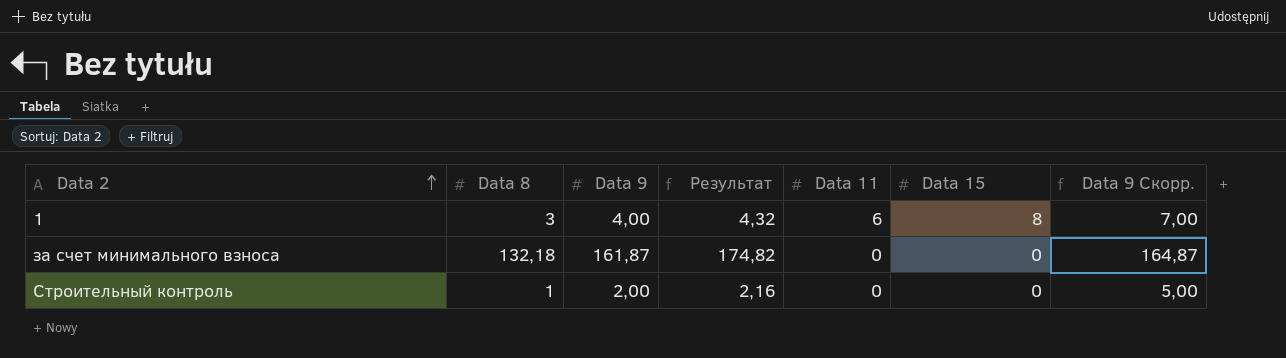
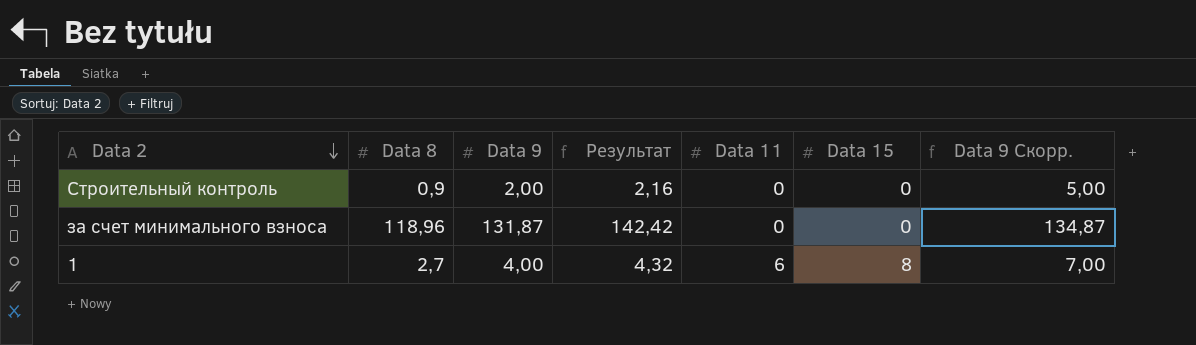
row order: Data 2 ascending -> Data 2 descending
Строительный контроль | Data 8: 1 -> 0,9
за счет минимального взноса | Data 8: 132,18 -> 118,96
за счет минимального взноса | Data 9: 161,87 -> 131,87
за счет минимального взноса | Результат: 174,82 -> 142,42
за счет минимального взноса | Data 9 Скорр.: 164,87 -> 134,87
1 | Data 8: 3 -> 2,7

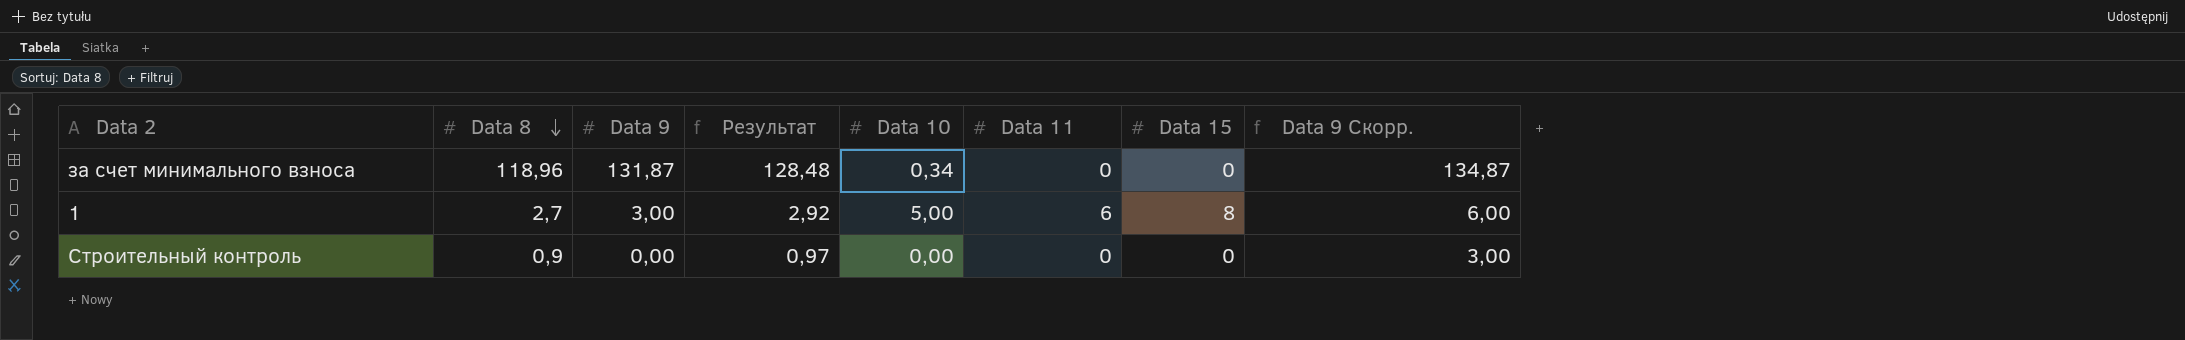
row order: Data 2 descending -> Data 8 descending
column Результат | formula: [Data 9] * 1,08 -> [Data 8] * 1,08
column Data 10 | position: none -> 5
1 | Data 9: 4,00 -> 3,00
1 | Data 9 Скорр.: 7,00 -> 6,00
Строительный контроль | Data 9: 2,00 -> 0,00
Строительный контроль | Data 9 Скорр.: 5,00 -> 3,00

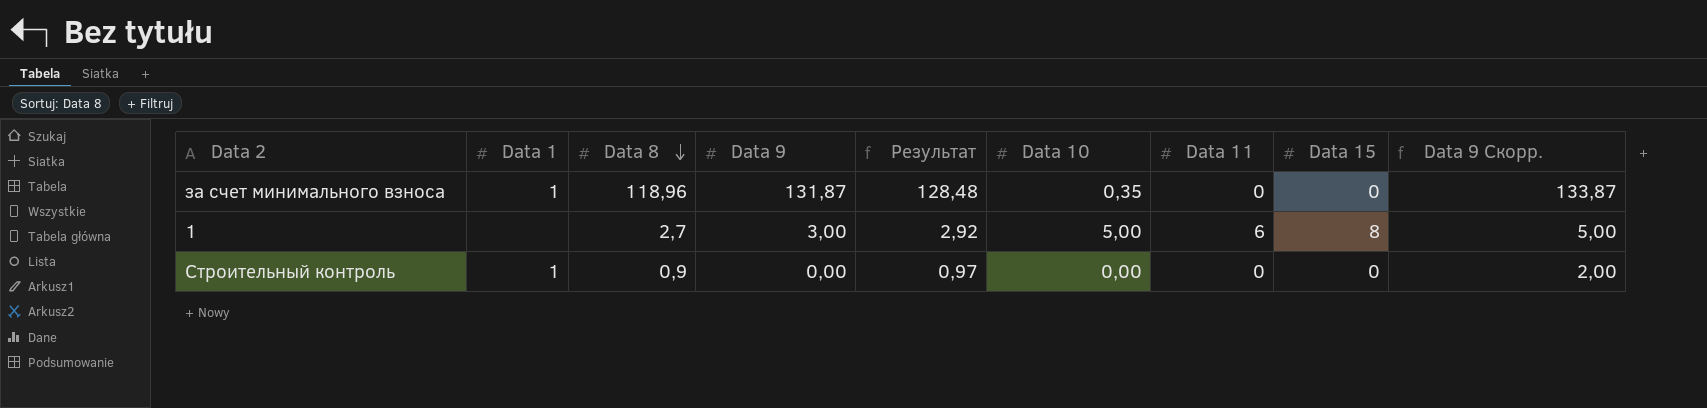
column Data 1 | position: none -> 2
column Data 9 Скорр. | formula: [Data 9] + 3 -> [Data 9] + 2
за счет минимального взноса | Data 10: 0,34 -> 0,35

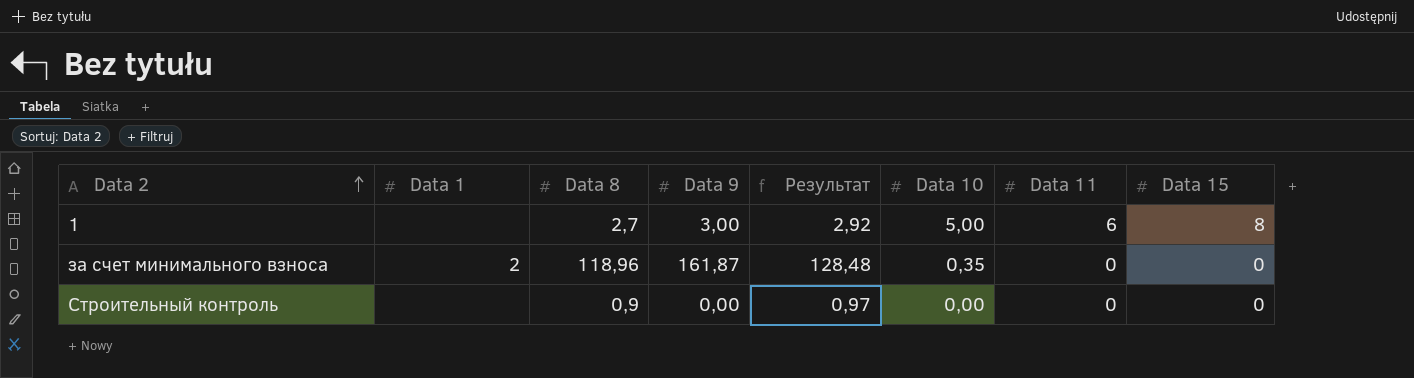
row order: Data 8 descending -> Data 2 ascending
column Data 9 Скорр. | formula: [Data 9] + 2 -> none
за счет минимального взноса | Data 1: 1 -> 2
за счет минимального взноса | Data 9: 131,87 -> 161,87
Строительный контроль | Data 1: 1 -> none

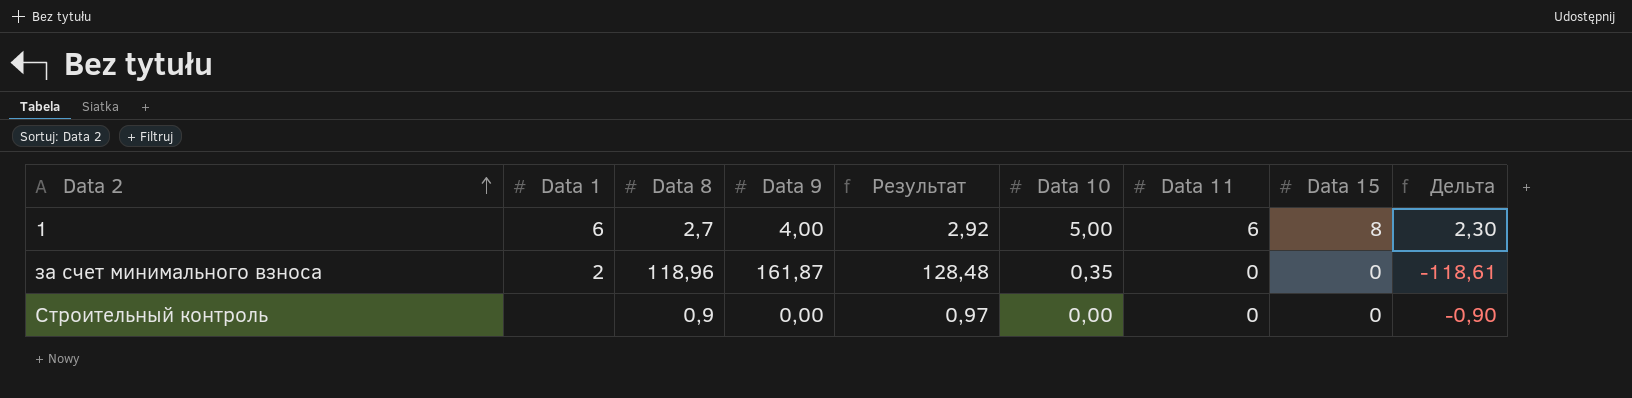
column Дельта | formula: none -> [Data 10] - [Data 8]
1 | Data 1: none -> 6
1 | Data 9: 3,00 -> 4,00

